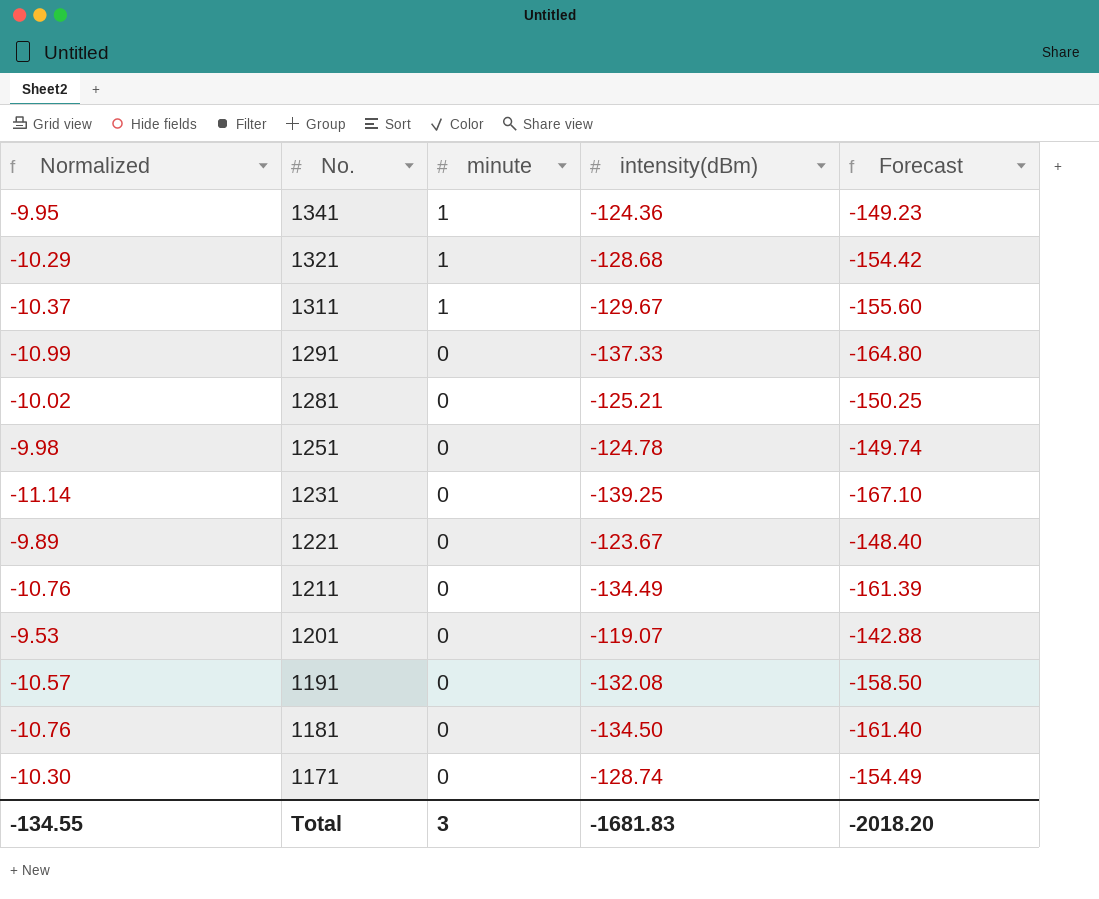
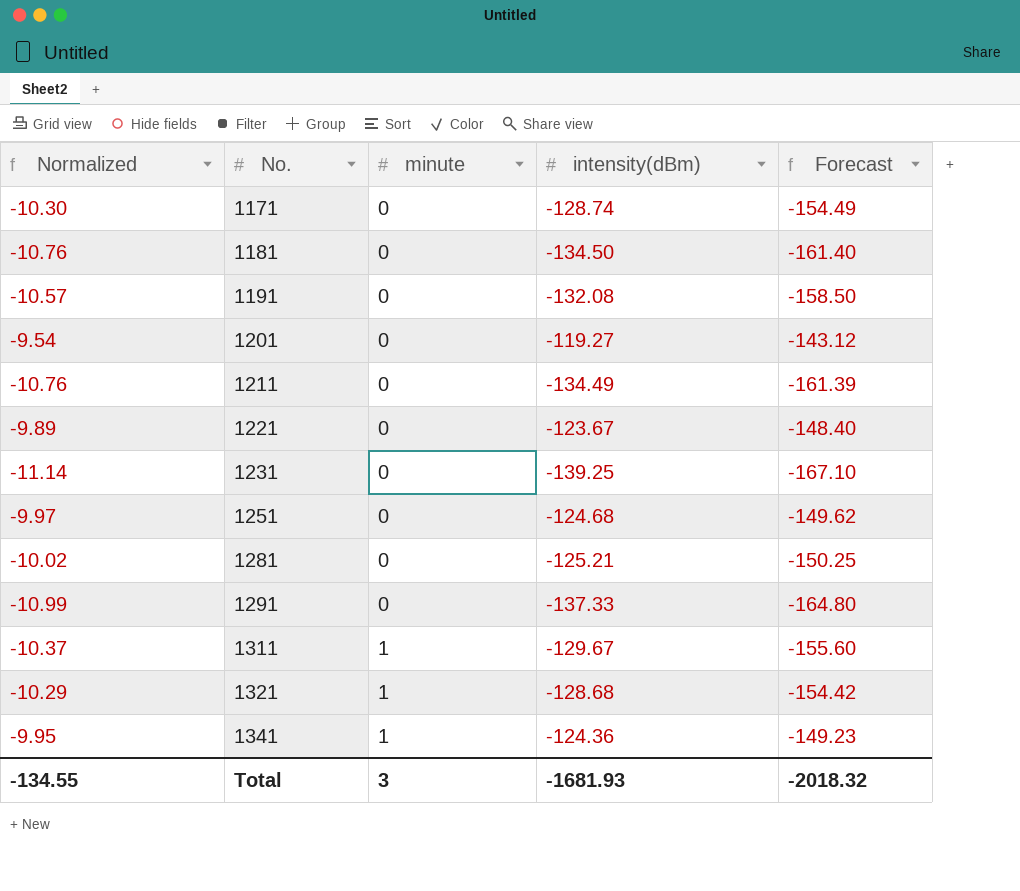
row order: No. descending -> No. ascending
1201 | Normalized: -9.53 -> -9.54
1201 | intensity(dBm): -119.07 -> -119.27
1201 | Forecast: -142.88 -> -143.12
1251 | Normalized: -9.98 -> -9.97
1251 | intensity(dBm): -124.78 -> -124.68
1251 | Forecast: -149.74 -> -149.62
Total | intensity(dBm): -1681.83 -> -1681.93
Total | Forecast: -2018.20 -> -2018.32

